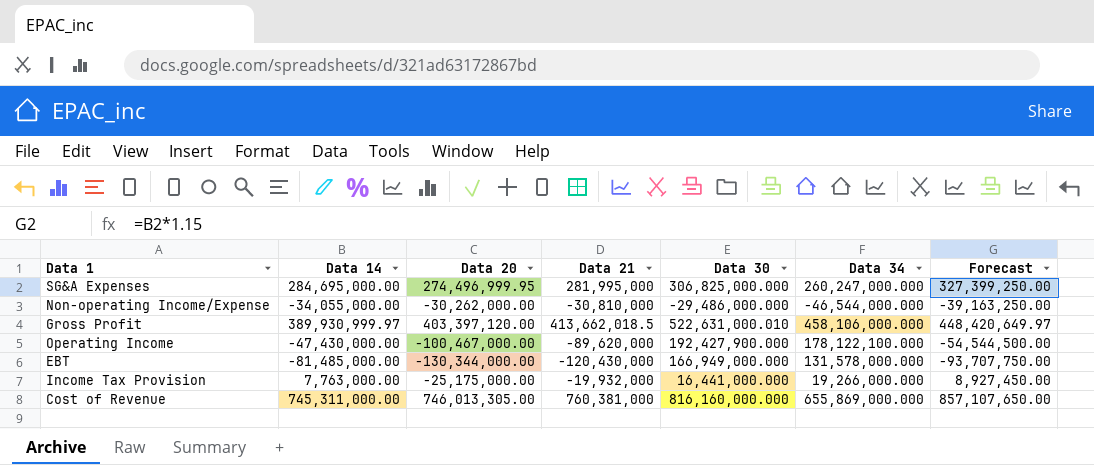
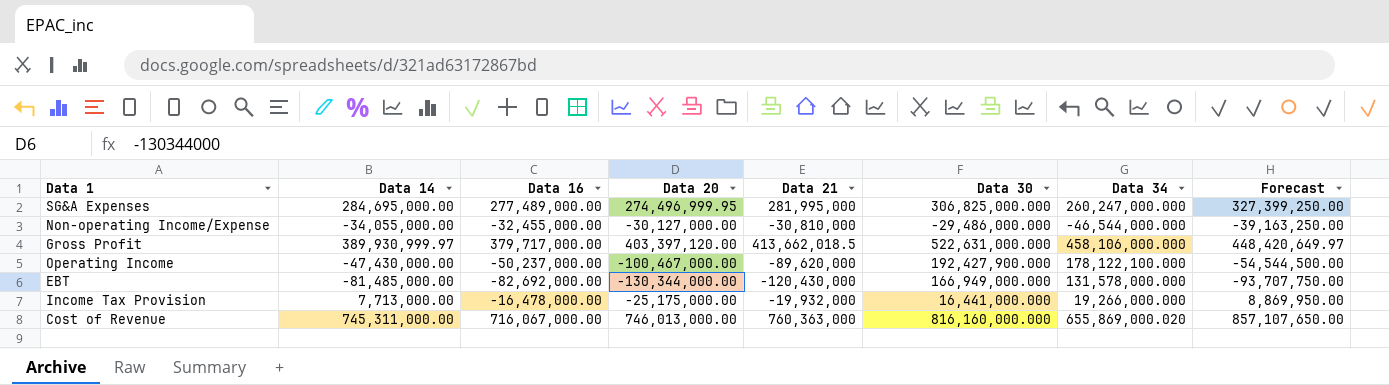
column Data 16 | position: none -> 3
Non-operating Income/Expense | Data 20: -30,262,000.00 -> -30,127,000.00
Gross Profit | Data 30: 522,631,000.010 -> 522,631,000.000
Income Tax Provision | Data 14: 7,763,000.00 -> 7,713,000.00
Income Tax Provision | Forecast: 8,927,450.00 -> 8,869,950.00
Cost of Revenue | Data 20: 746,013,305.00 -> 746,013,000.00
Cost of Revenue | Data 21: 760,381,000 -> 760,363,000
Cost of Revenue | Data 34: 655,869,000.000 -> 655,869,000.020

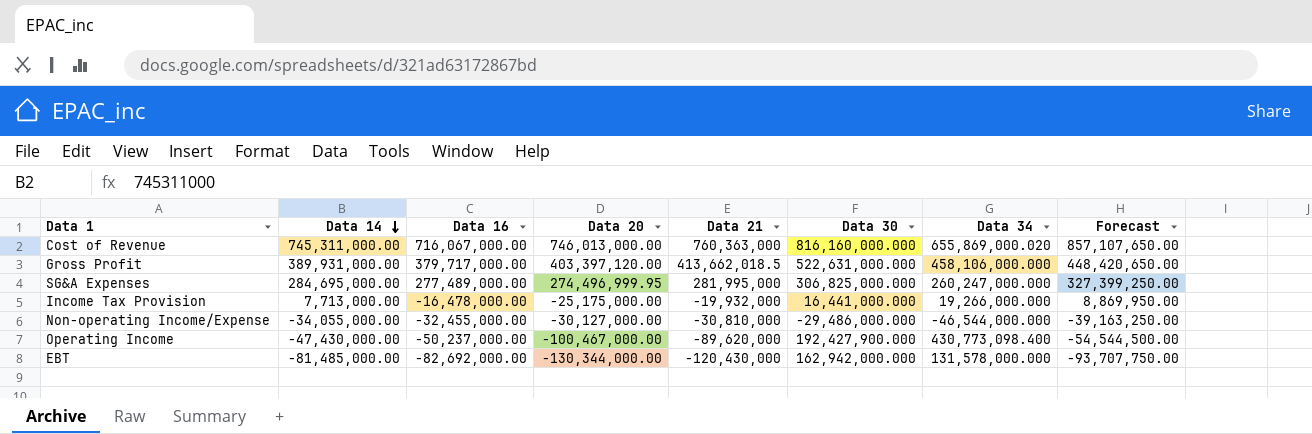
row order: none -> Data 14 descending
Gross Profit | Data 14: 389,930,999.97 -> 389,931,000.00
Gross Profit | Forecast: 448,420,649.97 -> 448,420,650.00
Operating Income | Data 34: 178,122,100.000 -> 430,773,098.400
EBT | Data 30: 166,949,000.000 -> 162,942,000.000

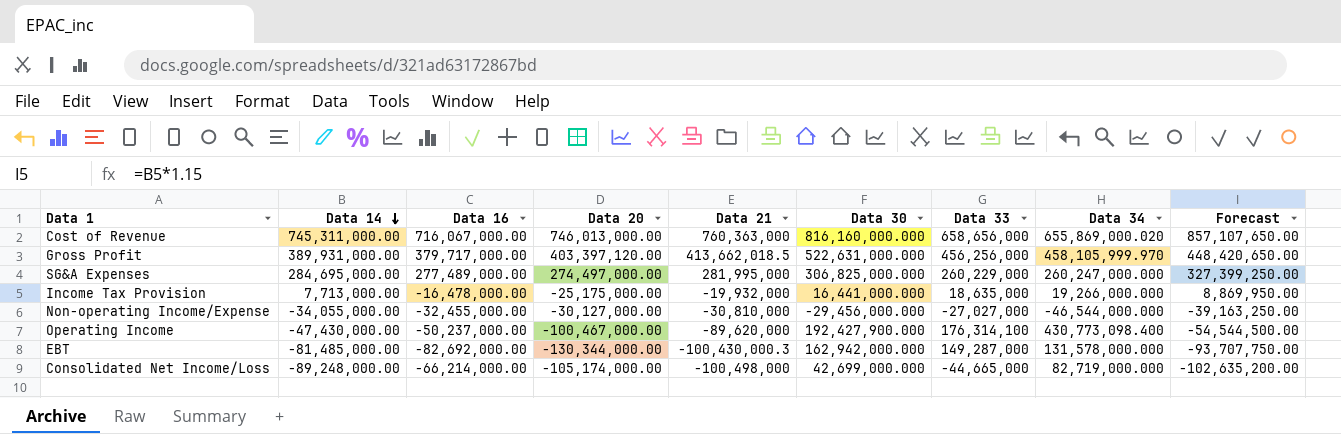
column Data 33 | position: none -> 7
Gross Profit | Data 34: 458,106,000.000 -> 458,105,999.970
SG&A Expenses | Data 20: 274,496,999.95 -> 274,497,000.00
Non-operating Income/Expense | Data 30: -29,486,000.000 -> -29,456,000.000
EBT | Data 21: -120,430,000 -> -100,430,000.3
row Consolidated Net Income/Loss: none -> -89,248,000.00 | -66,214,000.00 | -105,174,000.00 | -100,498,000 | 42,699,000.000 | -44,665,000 | 82,719,000.000 | -102,635,200.00

